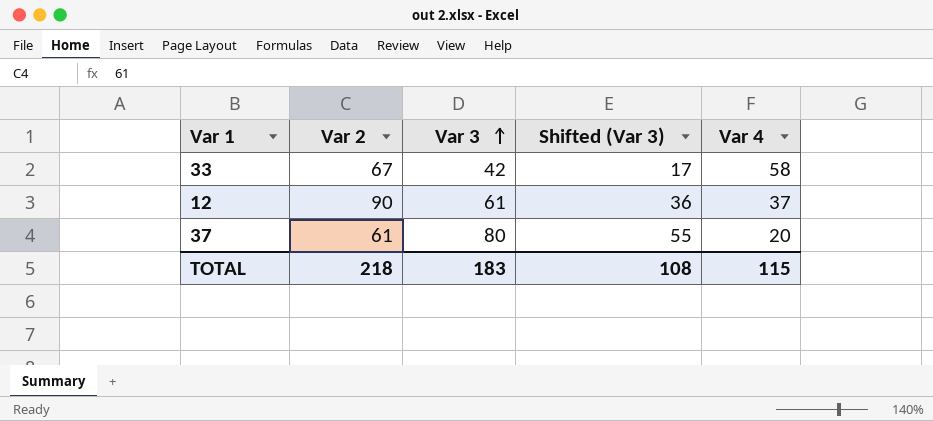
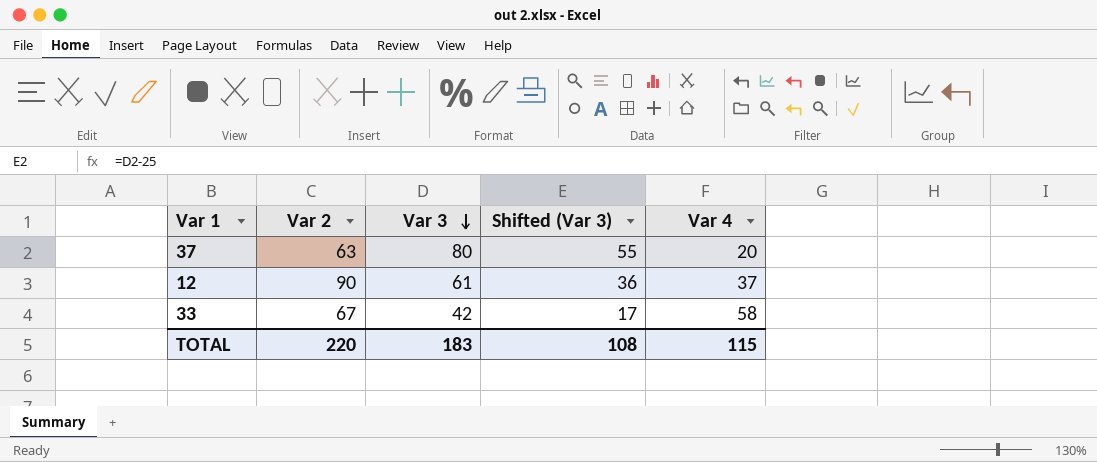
row order: Var 3 ascending -> Var 3 descending
37 | Var 2: 61 -> 63
TOTAL | Var 2: 218 -> 220

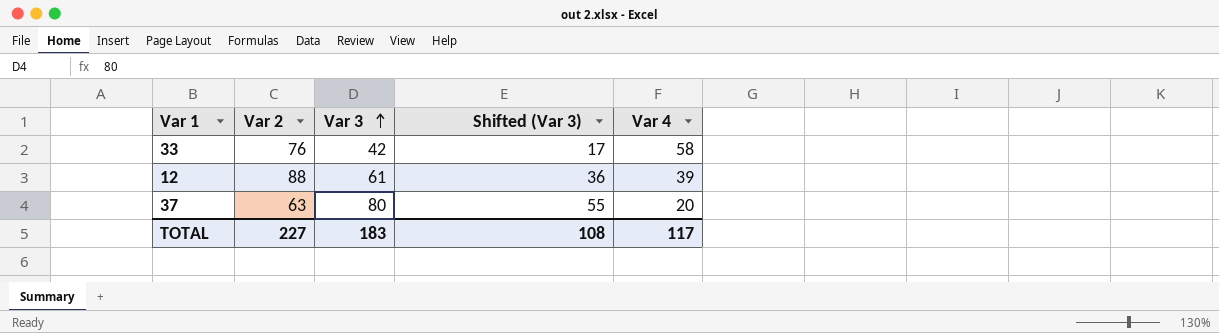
row order: Var 3 descending -> Var 3 ascending
33 | Var 2: 67 -> 76
12 | Var 2: 90 -> 88
12 | Var 4: 37 -> 39
TOTAL | Var 2: 220 -> 227
TOTAL | Var 4: 115 -> 117

